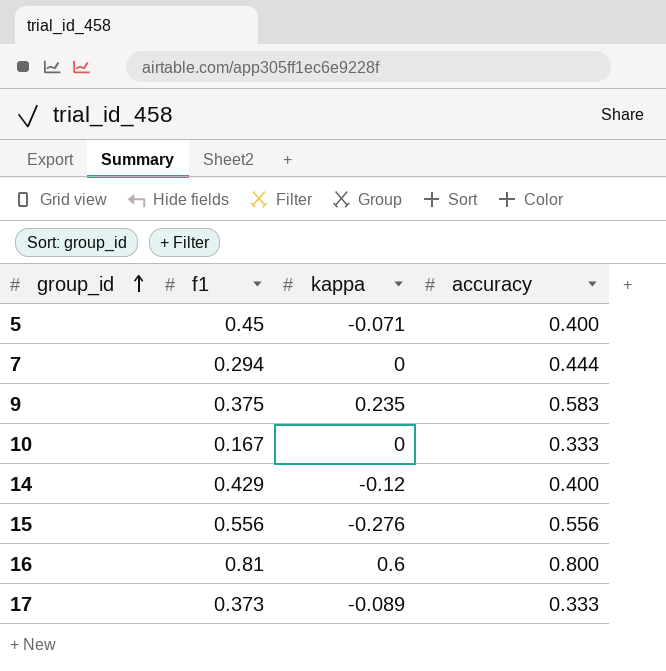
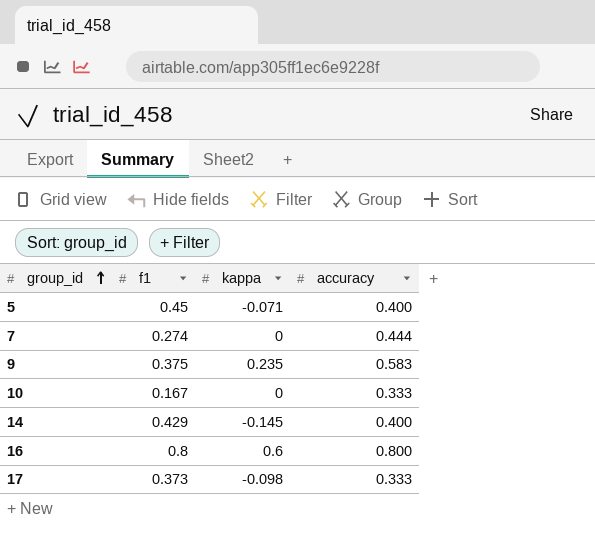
row 15: 0.556 | -0.276 | 0.556 -> none
7 | f1: 0.294 -> 0.274
14 | kappa: -0.12 -> -0.145
16 | f1: 0.81 -> 0.8
17 | kappa: -0.089 -> -0.098

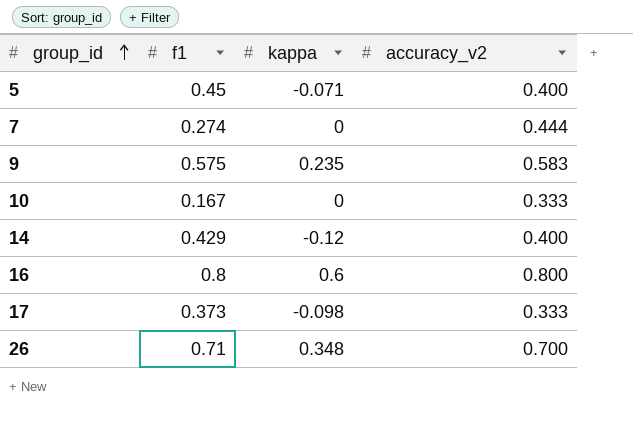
column name: accuracy -> accuracy_v2
9 | f1: 0.375 -> 0.575
14 | kappa: -0.145 -> -0.12
row 26: none -> 0.71 | 0.348 | 0.700

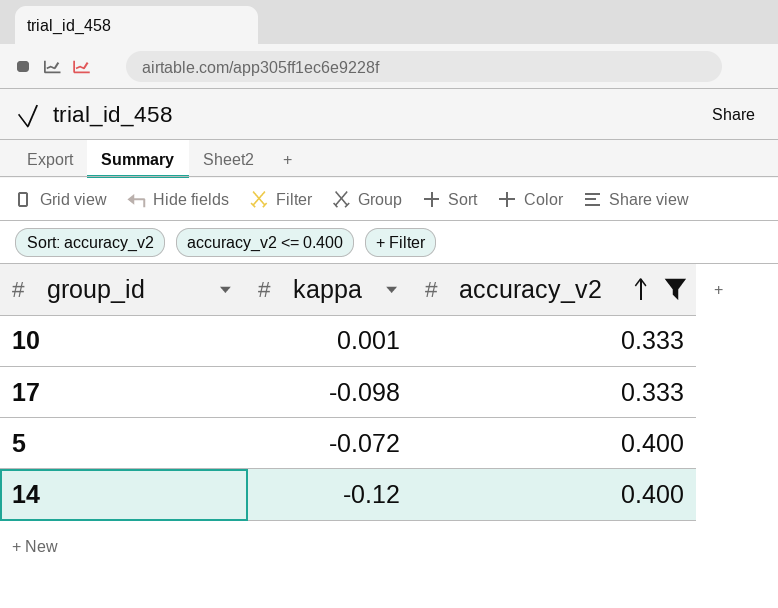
filter: none -> accuracy_v2 <= 0.400
row order: group_id ascending -> accuracy_v2 ascending
column f1 | position: 2 -> none
10 | kappa: 0 -> 0.001
5 | kappa: -0.071 -> -0.072

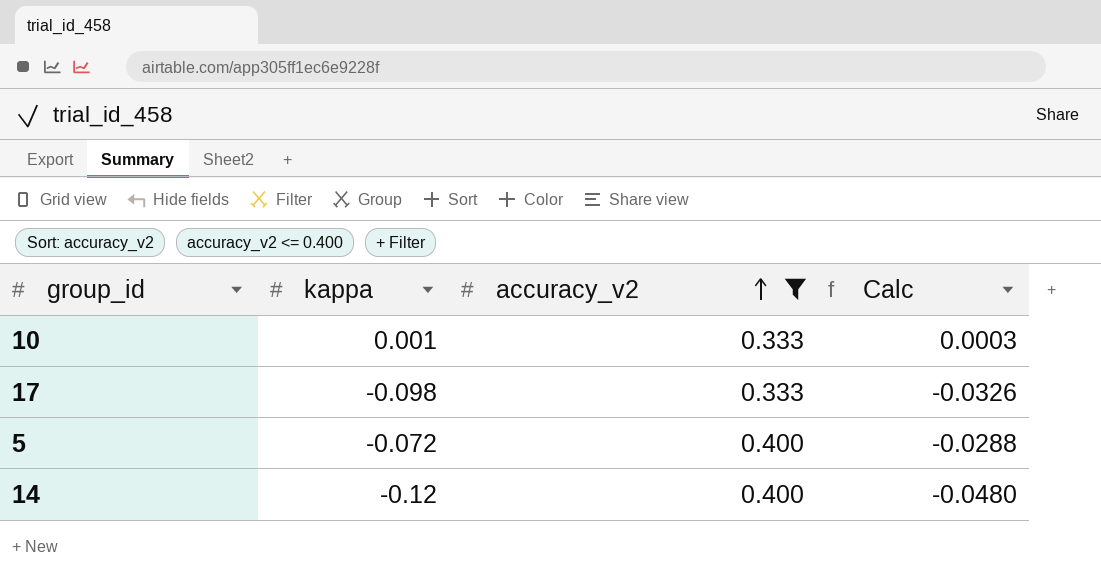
column Calc | formula: none -> [kappa] * [accuracy_v2]

